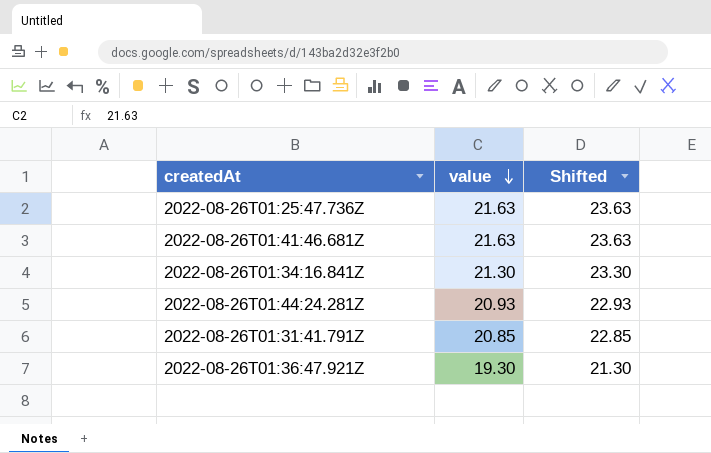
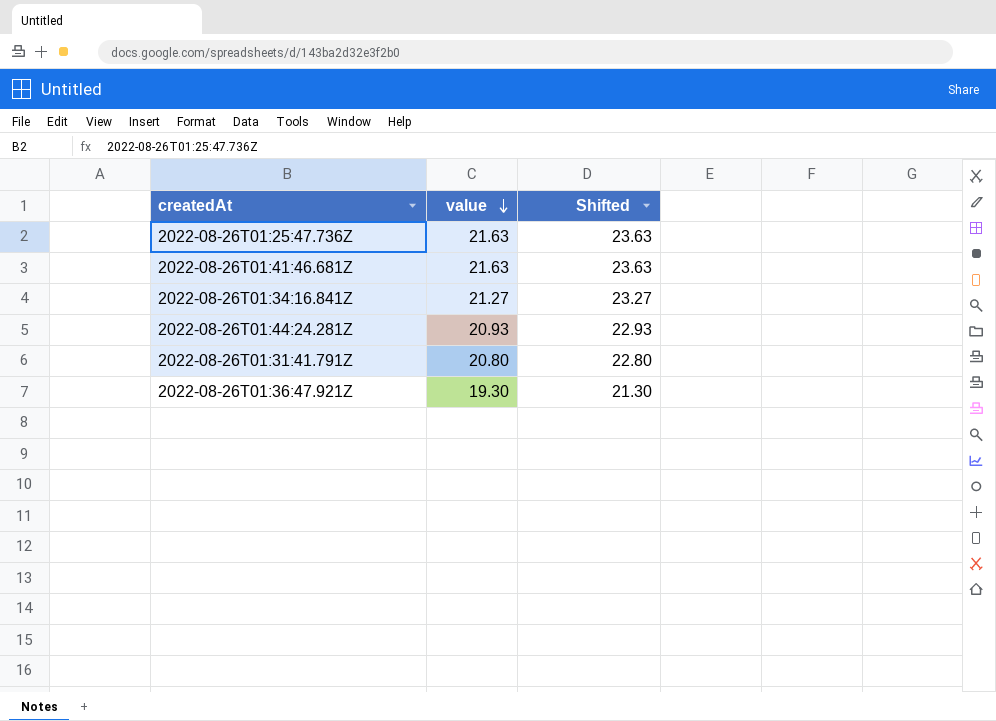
2022-08-26T01:34:16.841Z | value: 21.30 -> 21.27
2022-08-26T01:34:16.841Z | Shifted: 23.30 -> 23.27
2022-08-26T01:31:41.791Z | value: 20.85 -> 20.80
2022-08-26T01:31:41.791Z | Shifted: 22.85 -> 22.80

